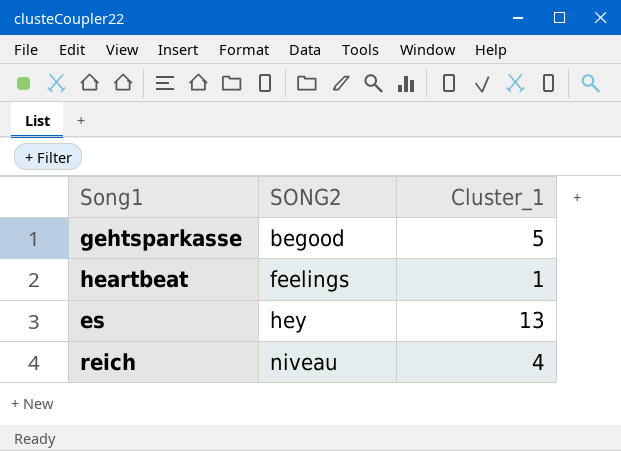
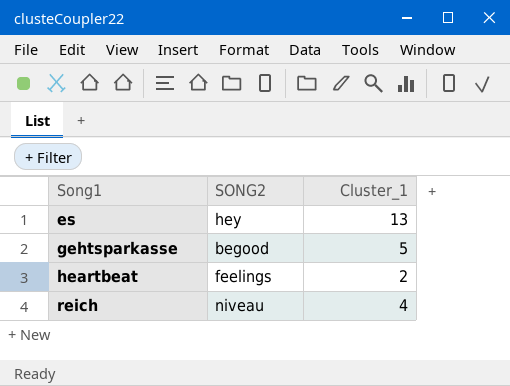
row order: SONG2 ascending -> Song1 ascending
heartbeat | Cluster_1: 1 -> 2

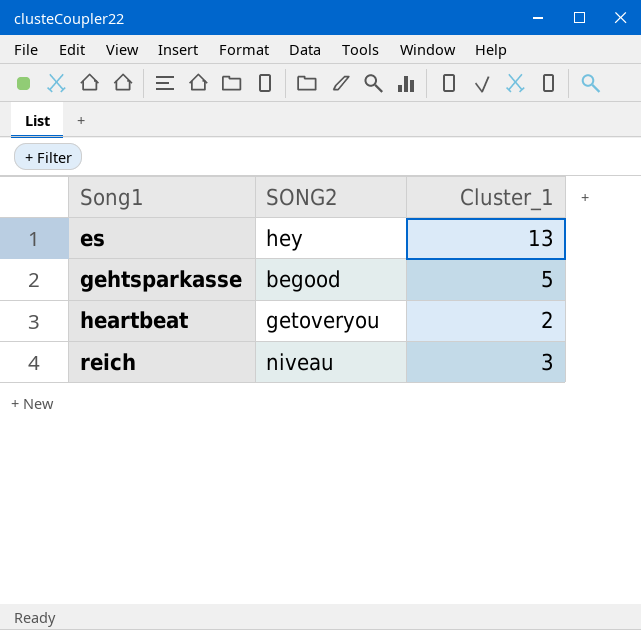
heartbeat | SONG2: feelings -> getoveryou
reich | Cluster_1: 4 -> 3

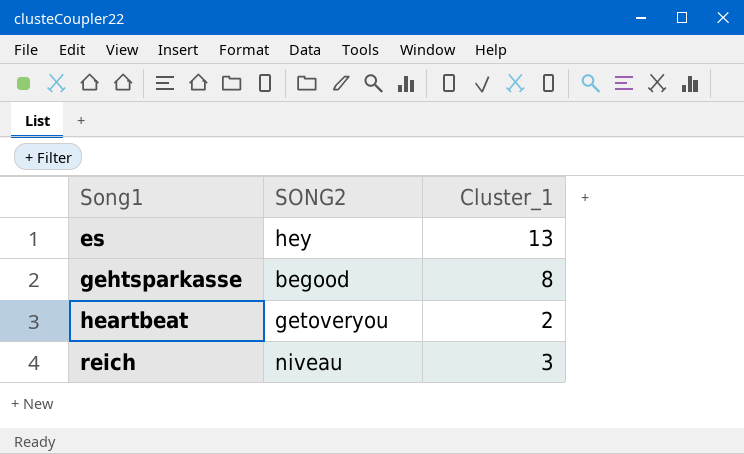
gehtsparkasse | Cluster_1: 5 -> 8

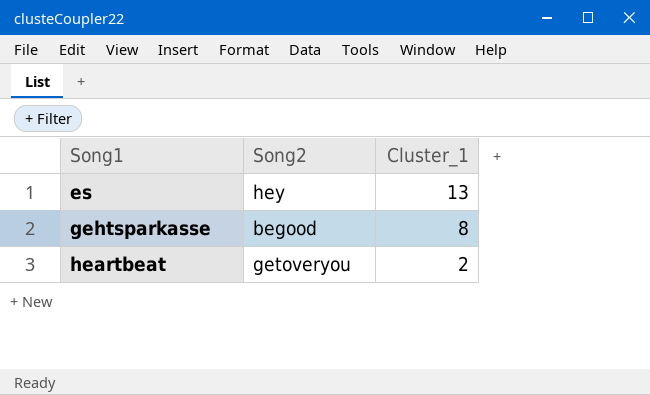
column name: SONG2 -> Song2
row reich: niveau | 3 -> none

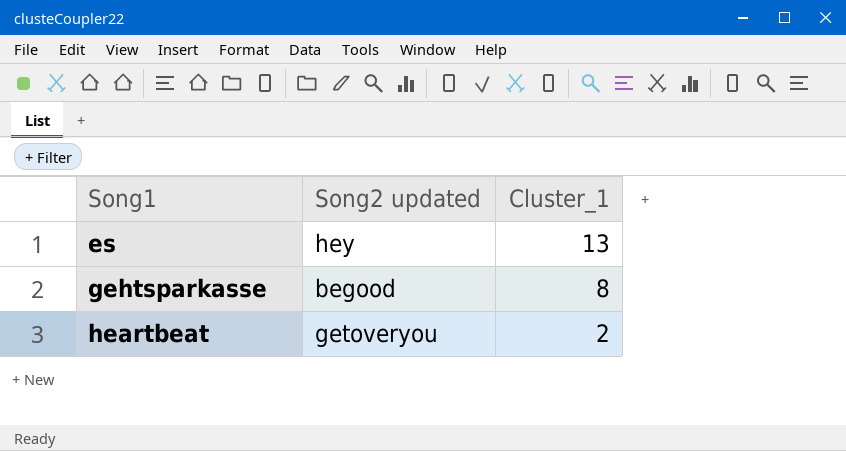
column name: Song2 -> Song2 updated

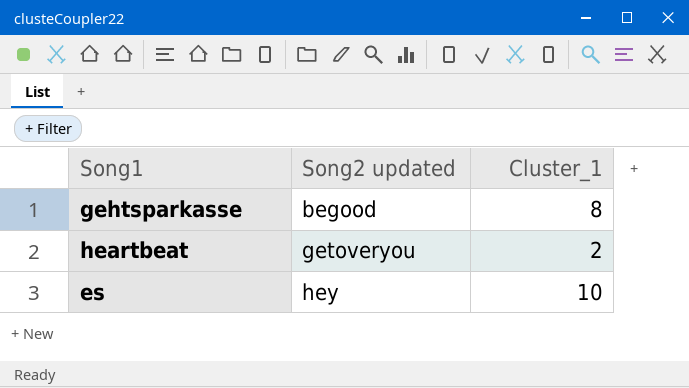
row order: Song1 ascending -> Song2 updated ascending
es | Cluster_1: 13 -> 10

